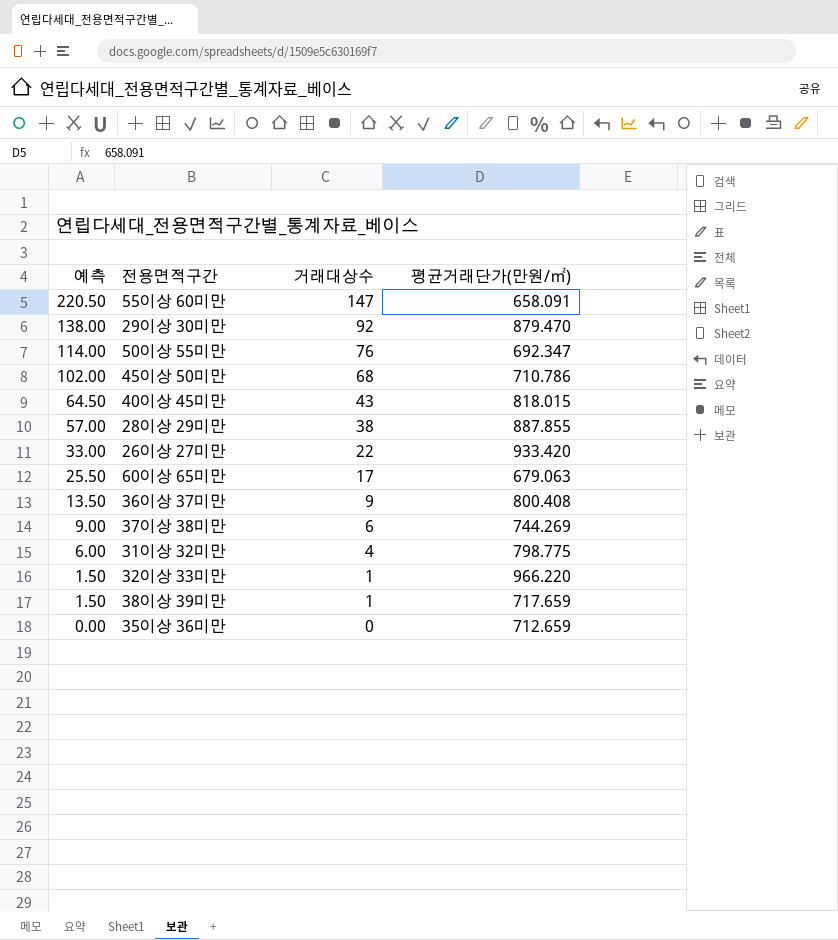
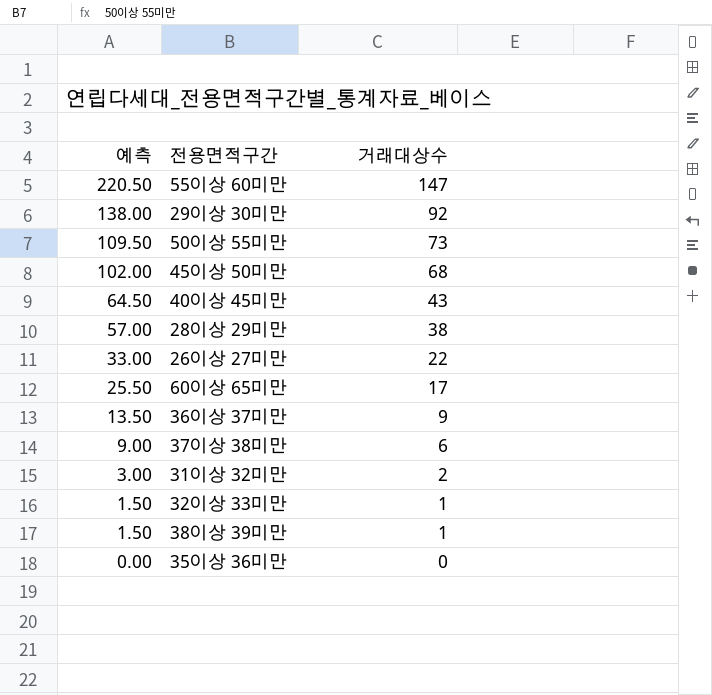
column 평균거래단가(만원/㎡) | position: 4 -> none
50이상 55미만 | 예측: 114.00 -> 109.50
50이상 55미만 | 거래대상수: 76 -> 73
31이상 32미만 | 예측: 6.00 -> 3.00
31이상 32미만 | 거래대상수: 4 -> 2

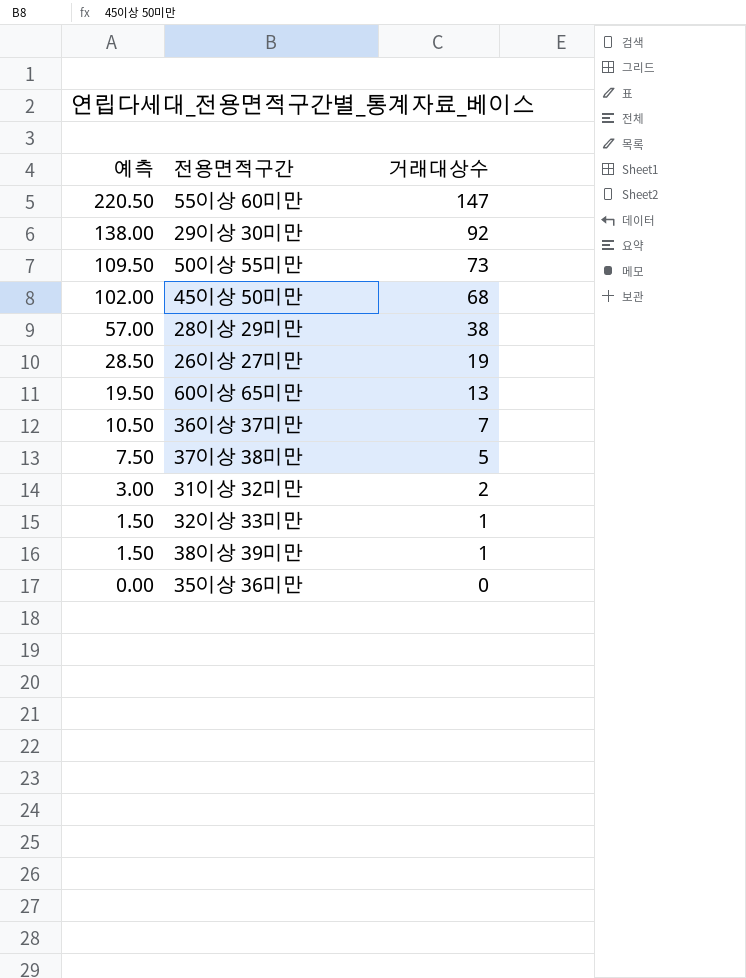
row 40이상 45미만: 64.50 | 43 -> none
26이상 27미만 | 예측: 33.00 -> 28.50
26이상 27미만 | 거래대상수: 22 -> 19
60이상 65미만 | 예측: 25.50 -> 19.50
60이상 65미만 | 거래대상수: 17 -> 13
36이상 37미만 | 예측: 13.50 -> 10.50
36이상 37미만 | 거래대상수: 9 -> 7
37이상 38미만 | 예측: 9.00 -> 7.50
37이상 38미만 | 거래대상수: 6 -> 5

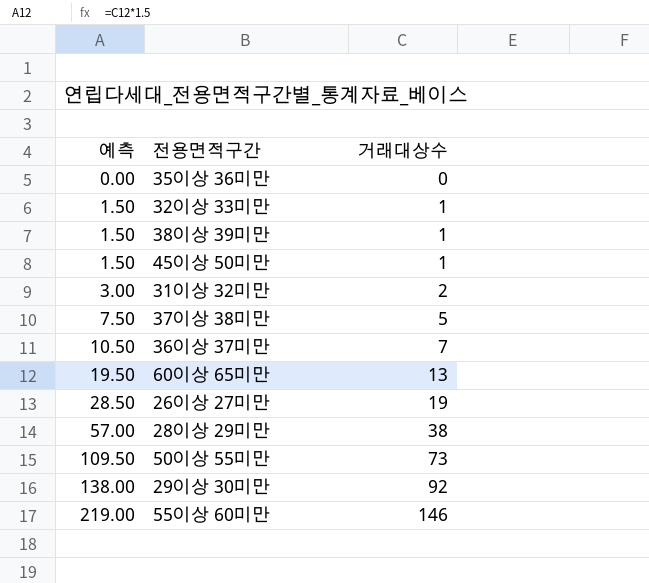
row order: 예측 descending -> 예측 ascending
45이상 50미만 | 예측: 102.00 -> 1.50
45이상 50미만 | 거래대상수: 68 -> 1
55이상 60미만 | 예측: 220.50 -> 219.00
55이상 60미만 | 거래대상수: 147 -> 146

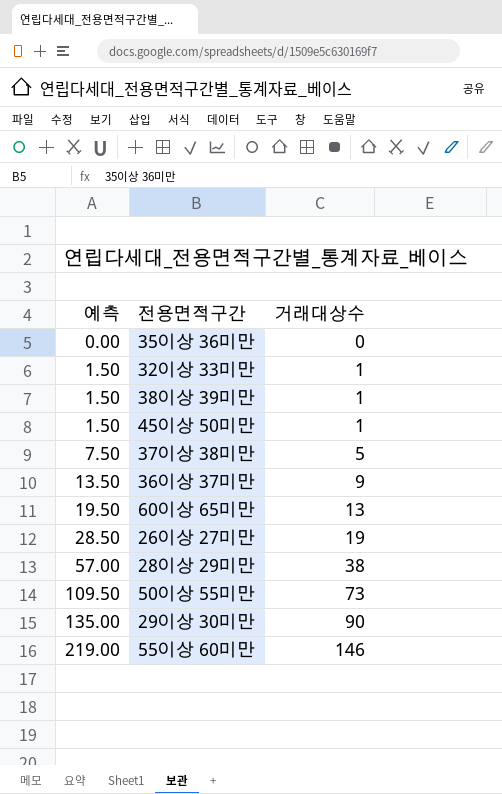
row 31이상 32미만: 3.00 | 2 -> none
36이상 37미만 | 예측: 10.50 -> 13.50
36이상 37미만 | 거래대상수: 7 -> 9
29이상 30미만 | 예측: 138.00 -> 135.00
29이상 30미만 | 거래대상수: 92 -> 90

